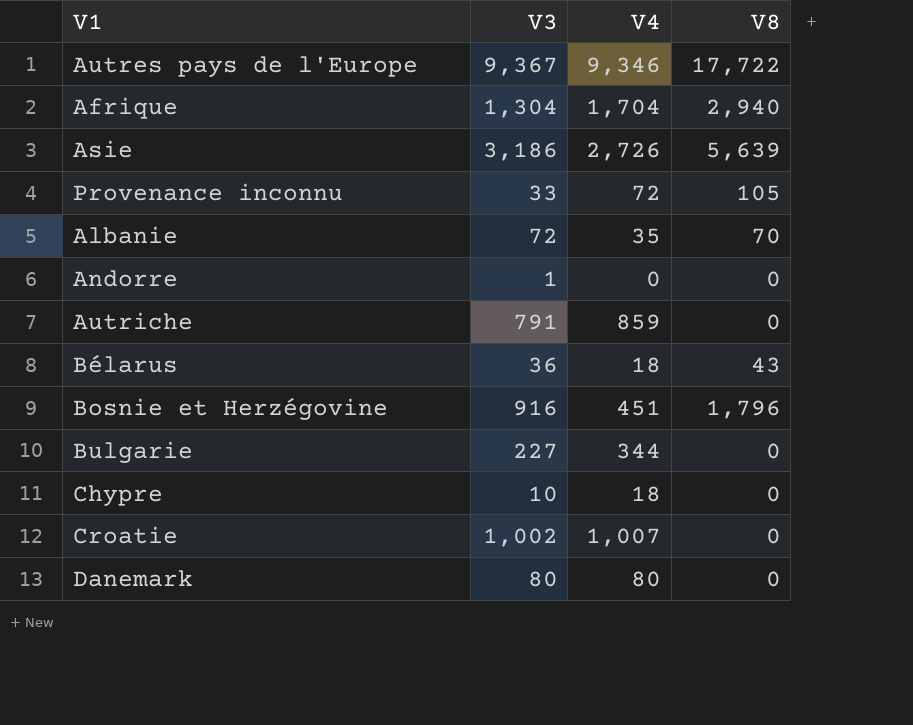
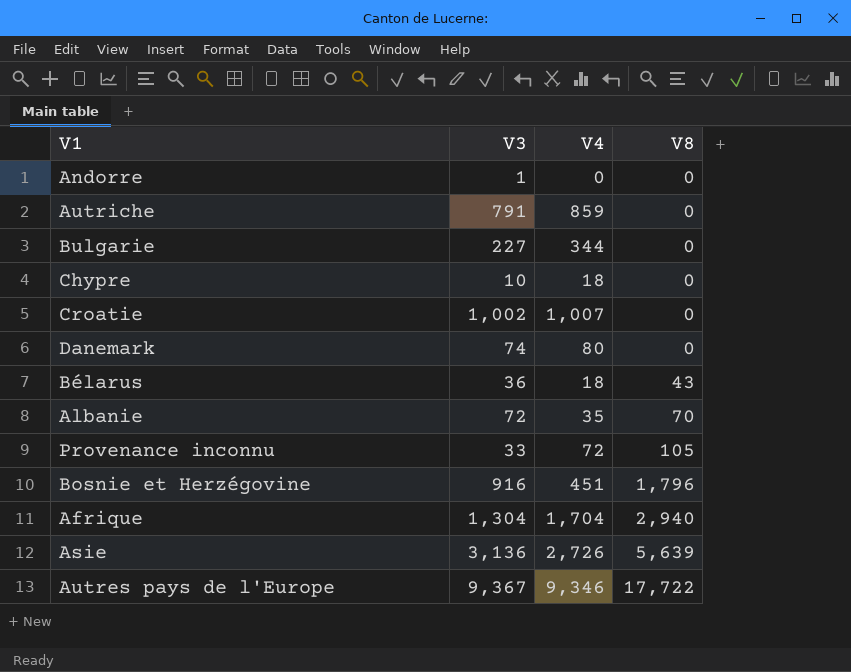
row order: none -> V8 ascending
Danemark | V3: 80 -> 74
Asie | V3: 3,186 -> 3,136

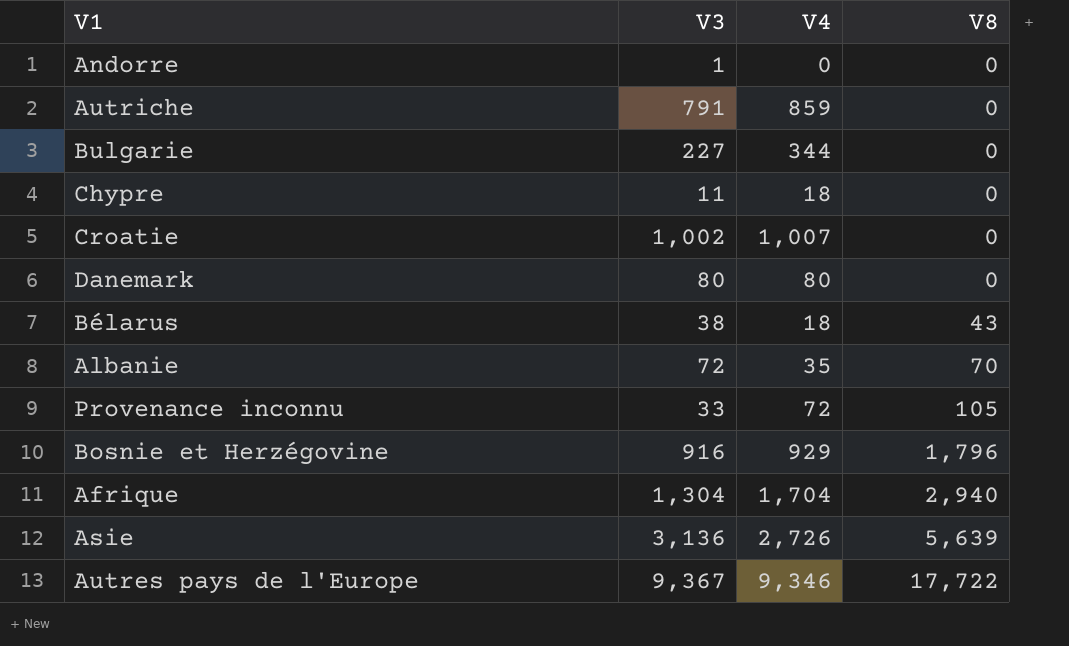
Chypre | V3: 10 -> 11
Danemark | V3: 74 -> 80
Bélarus | V3: 36 -> 38
Bosnie et Herzégovine | V4: 451 -> 929

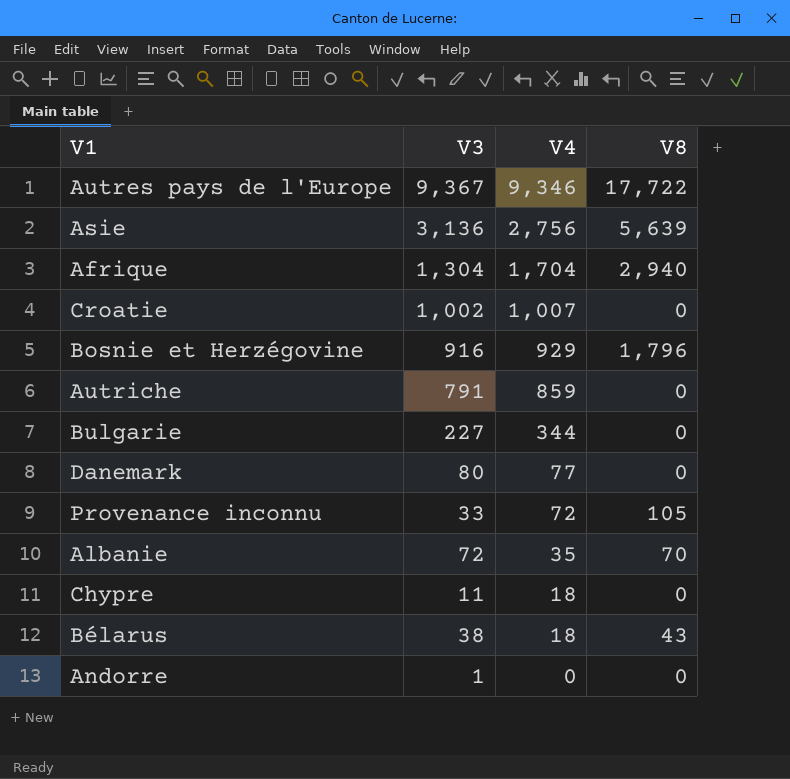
row order: V8 ascending -> V4 descending
Asie | V4: 2,726 -> 2,756
Danemark | V4: 80 -> 77

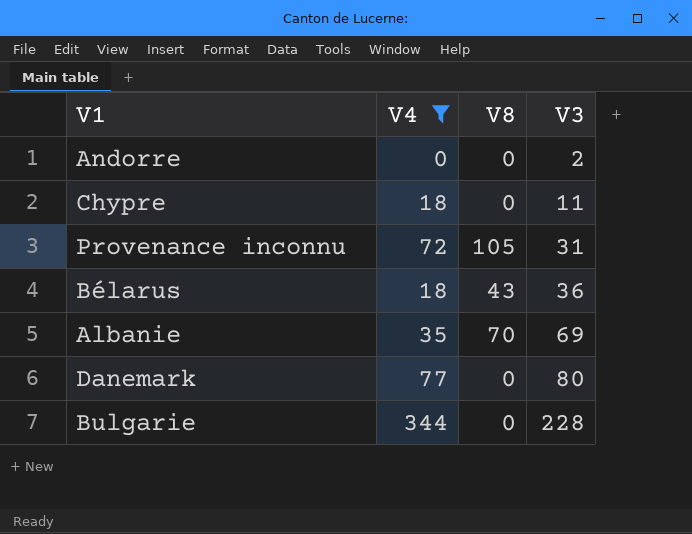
filter: none -> V4 <= 344
row order: V4 descending -> V3 ascending
column V3 | position: 2 -> 4
Andorre | V3: 1 -> 2
Provenance inconnu | V3: 33 -> 31
Bélarus | V3: 38 -> 36
Albanie | V3: 72 -> 69
Bulgarie | V3: 227 -> 228

